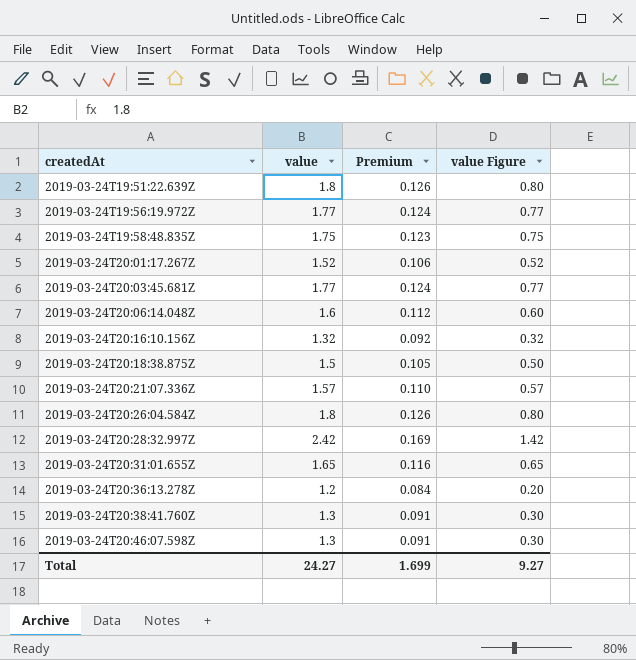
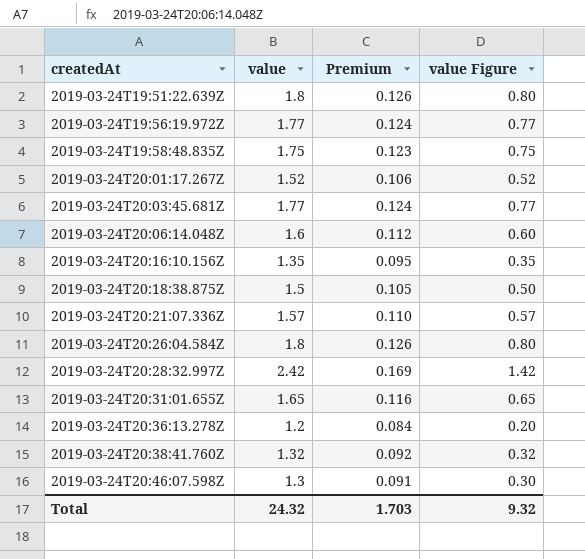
2019-03-24T20:16:10.156Z | value: 1.32 -> 1.35
2019-03-24T20:16:10.156Z | Premium: 0.092 -> 0.095
2019-03-24T20:16:10.156Z | value Figure: 0.32 -> 0.35
2019-03-24T20:38:41.760Z | value: 1.3 -> 1.32
2019-03-24T20:38:41.760Z | Premium: 0.091 -> 0.092
2019-03-24T20:38:41.760Z | value Figure: 0.30 -> 0.32
Total | value: 24.27 -> 24.32
Total | Premium: 1.699 -> 1.703
Total | value Figure: 9.27 -> 9.32

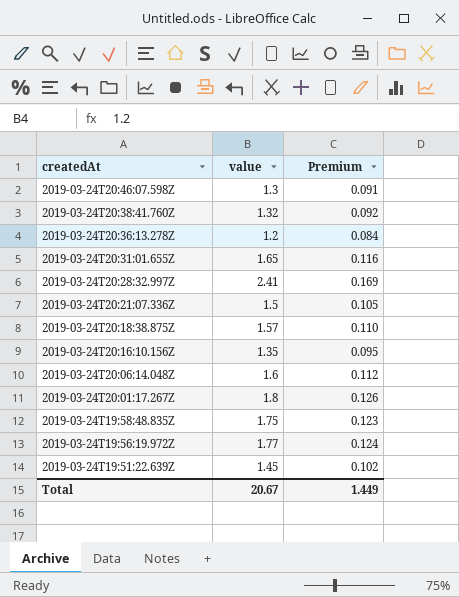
row order: createdAt ascending -> createdAt descending
column value Figure | formula: [value] - 1 -> none
row 2019-03-24T20:03:45.681Z: 1.77 | 0.124 | 0.77 -> none
row 2019-03-24T20:26:04.584Z: 1.8 | 0.126 | 0.80 -> none
2019-03-24T20:28:32.997Z | value: 2.42 -> 2.41
2019-03-24T20:21:07.336Z | value: 1.57 -> 1.5
2019-03-24T20:21:07.336Z | Premium: 0.110 -> 0.105
2019-03-24T20:18:38.875Z | value: 1.5 -> 1.57
2019-03-24T20:18:38.875Z | Premium: 0.105 -> 0.110
2019-03-24T20:01:17.267Z | value: 1.52 -> 1.8
2019-03-24T20:01:17.267Z | Premium: 0.106 -> 0.126
2019-03-24T19:51:22.639Z | value: 1.8 -> 1.45
2019-03-24T19:51:22.639Z | Premium: 0.126 -> 0.102
Total | value: 24.32 -> 20.67
Total | Premium: 1.703 -> 1.449

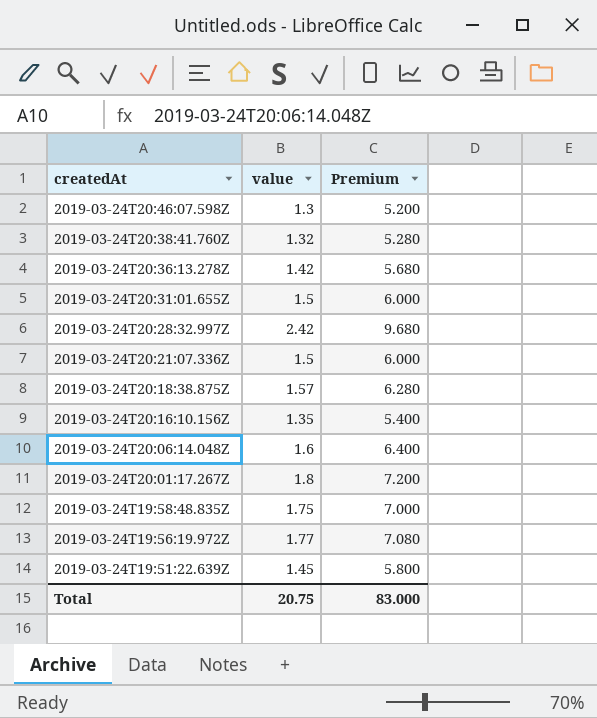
column Premium | formula: [value] * 0.07 -> [value] * 4
2019-03-24T20:36:13.278Z | value: 1.2 -> 1.42
2019-03-24T20:31:01.655Z | value: 1.65 -> 1.5
2019-03-24T20:28:32.997Z | value: 2.41 -> 2.42
Total | value: 20.67 -> 20.75
Total | Premium: 1.449 -> 83.000

